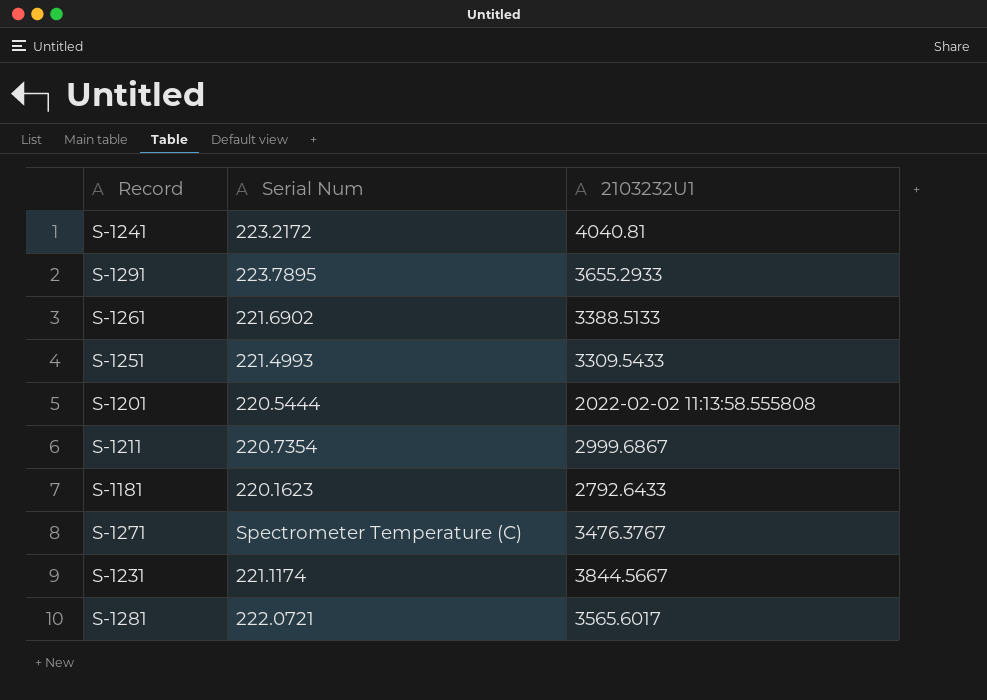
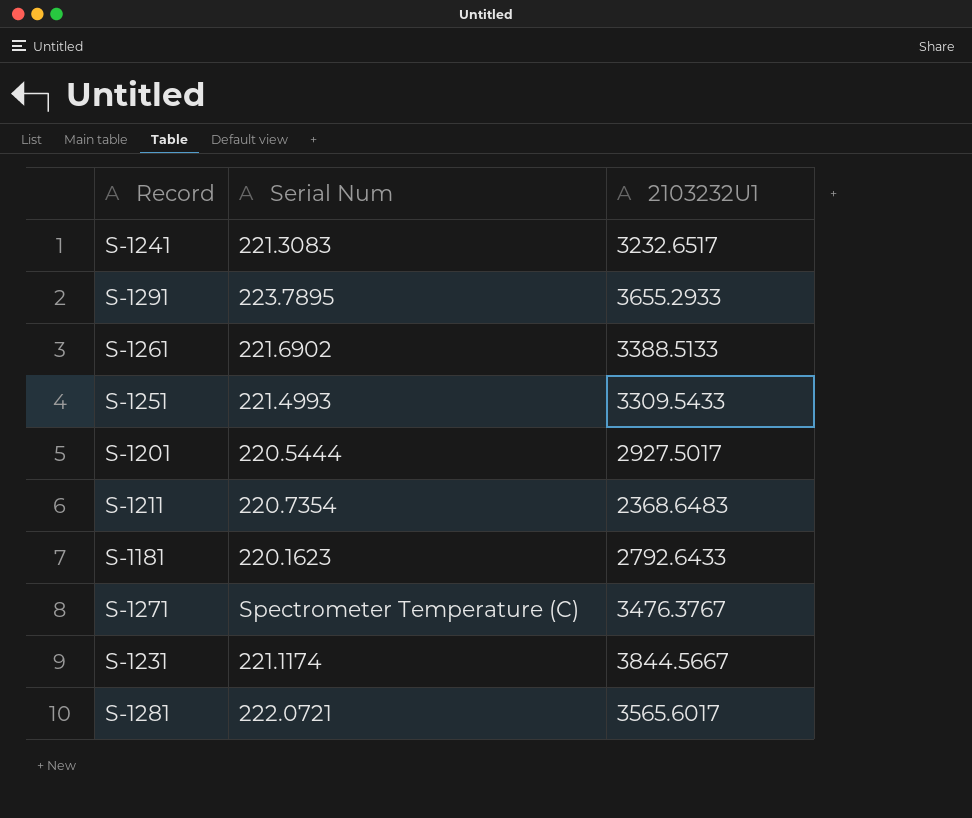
S-1241 | Serial Num: 223.2172 -> 221.3083
S-1241 | 2103232U1: 4040.81 -> 3232.6517
S-1201 | 2103232U1: 2022-02-02 11:13:58.555808 -> 2927.5017
S-1211 | 2103232U1: 2999.6867 -> 2368.6483

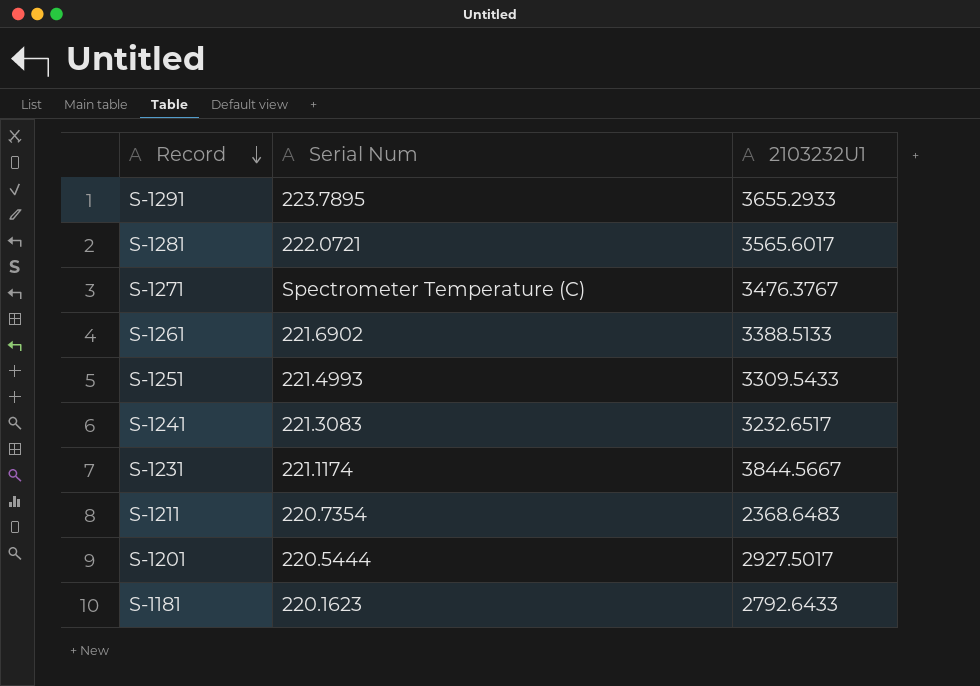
row order: none -> Record descending

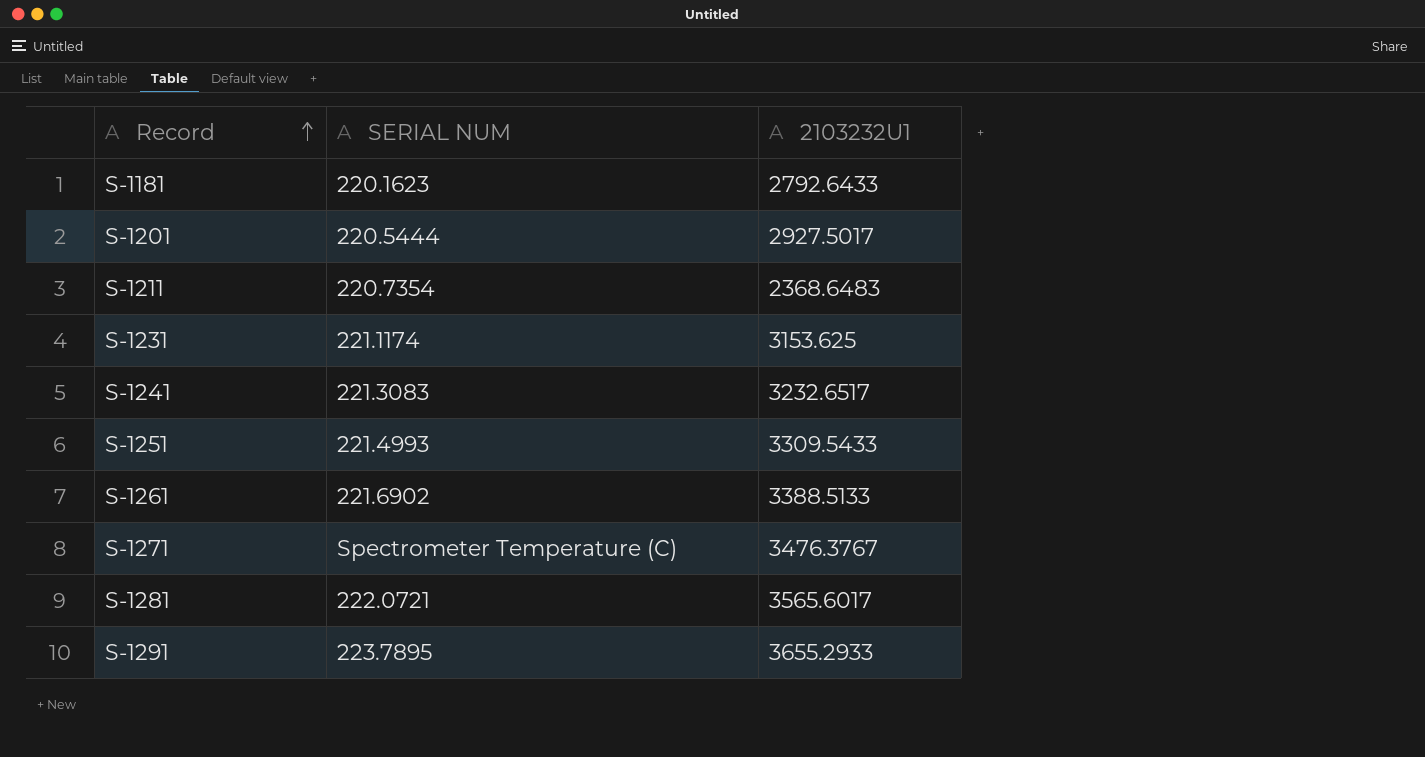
row order: Record descending -> Record ascending
column name: Serial Num -> SERIAL NUM
S-1231 | 2103232U1: 3844.5667 -> 3153.625

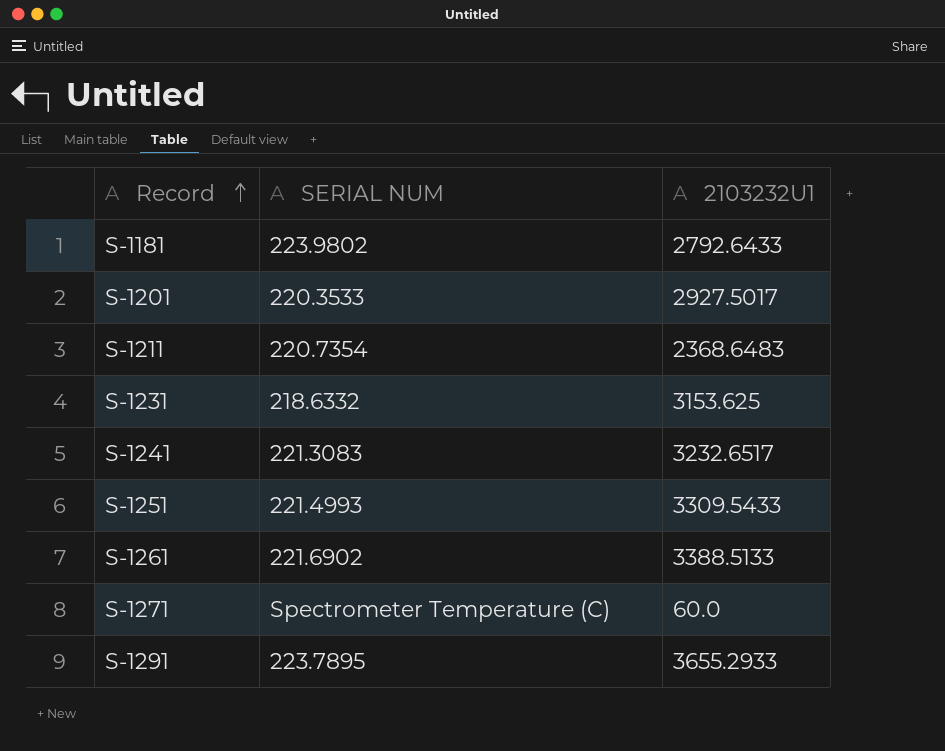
row S-1281: 222.0721 | 3565.6017 -> none
S-1181 | SERIAL NUM: 220.1623 -> 223.9802
S-1201 | SERIAL NUM: 220.5444 -> 220.3533
S-1231 | SERIAL NUM: 221.1174 -> 218.6332
S-1271 | 2103232U1: 3476.3767 -> 60.0

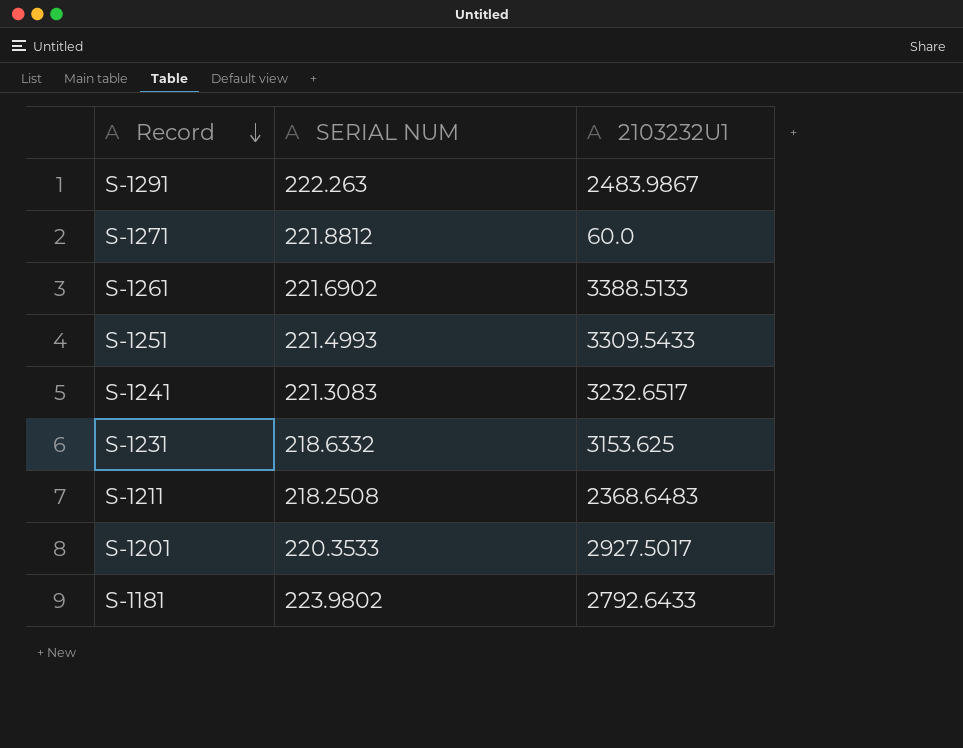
row order: Record ascending -> Record descending
S-1291 | SERIAL NUM: 223.7895 -> 222.263
S-1291 | 2103232U1: 3655.2933 -> 2483.9867
S-1271 | SERIAL NUM: Spectrometer Temperature (C) -> 221.8812
S-1211 | SERIAL NUM: 220.7354 -> 218.2508

